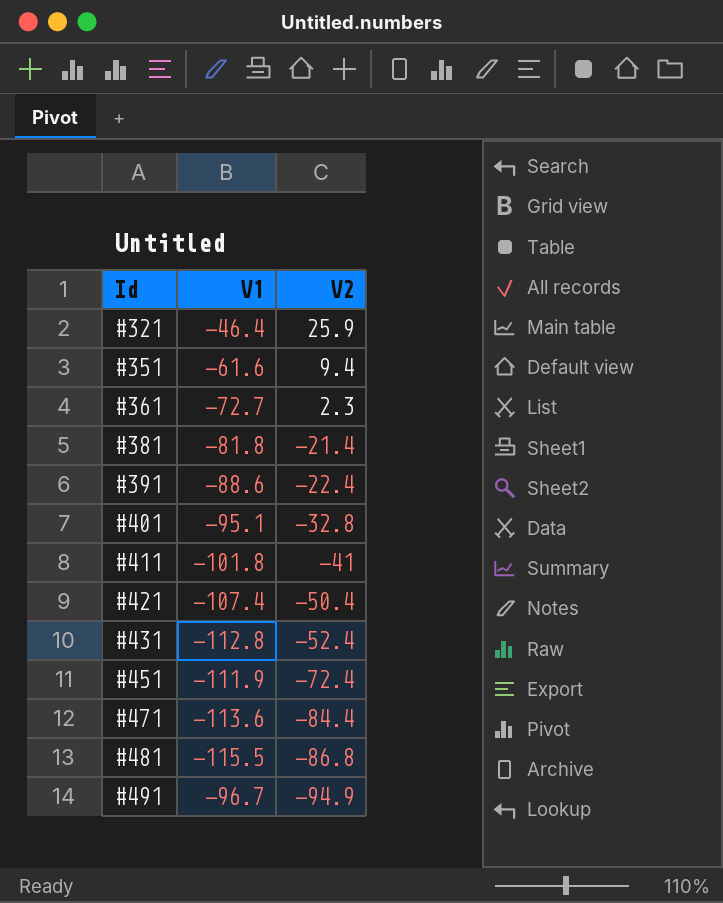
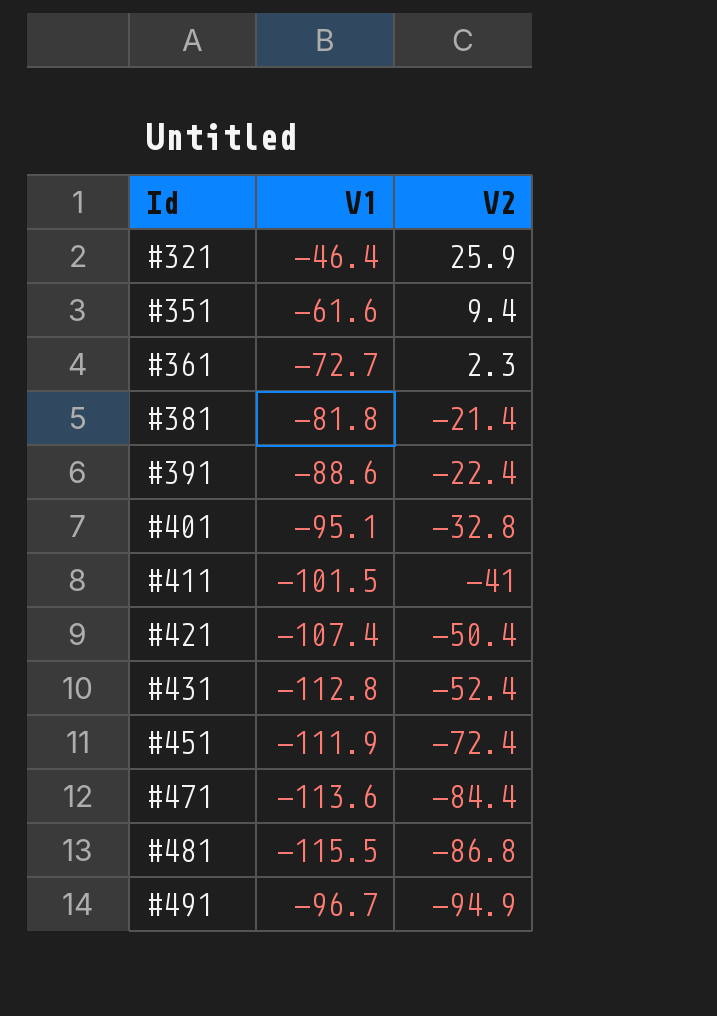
#411 | V1: -101.8 -> -101.5

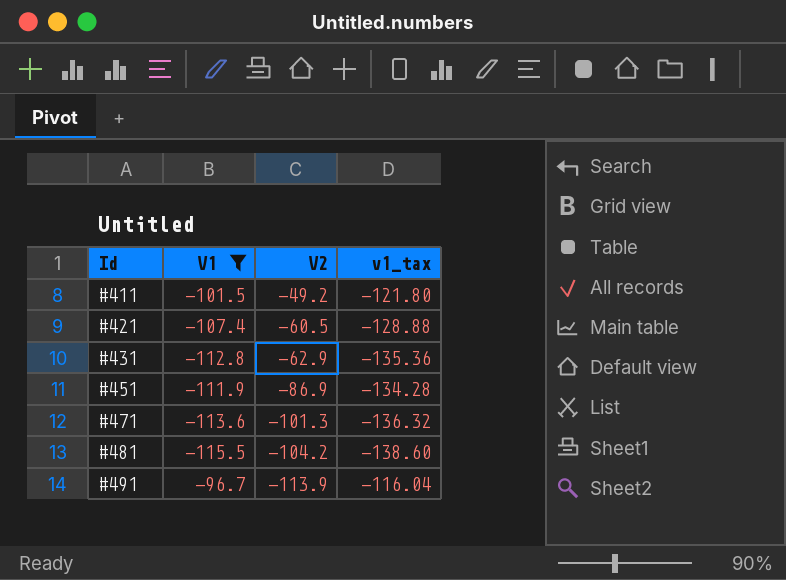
filter: none -> V1 <= -96.7
column v1_tax | formula: none -> [V1] * 1.2
#411 | V2: -41 -> -49.2
#421 | V2: -50.4 -> -60.5
#431 | V2: -52.4 -> -62.9
#451 | V2: -72.4 -> -86.9
#471 | V2: -84.4 -> -101.3
#481 | V2: -86.8 -> -104.2
#491 | V2: -94.9 -> -113.9

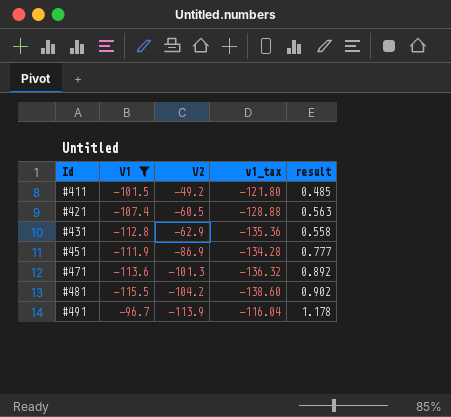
column result | formula: none -> [V2] / [V1]

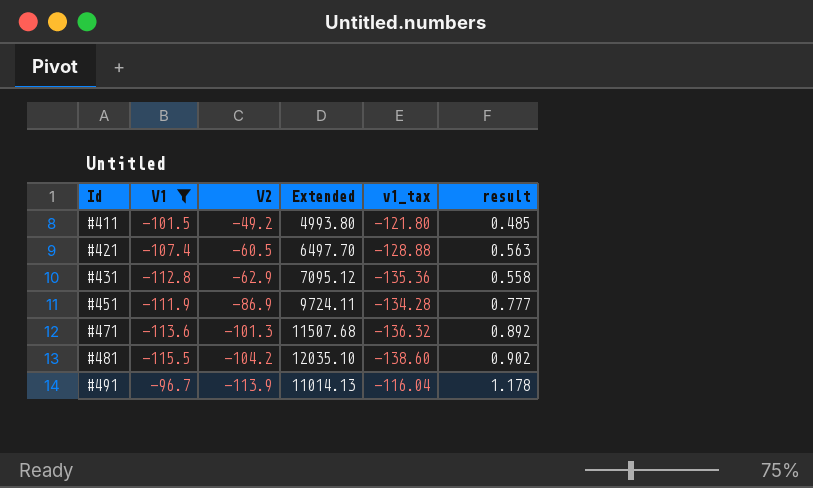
column Extended | formula: none -> [V1] * [V2]

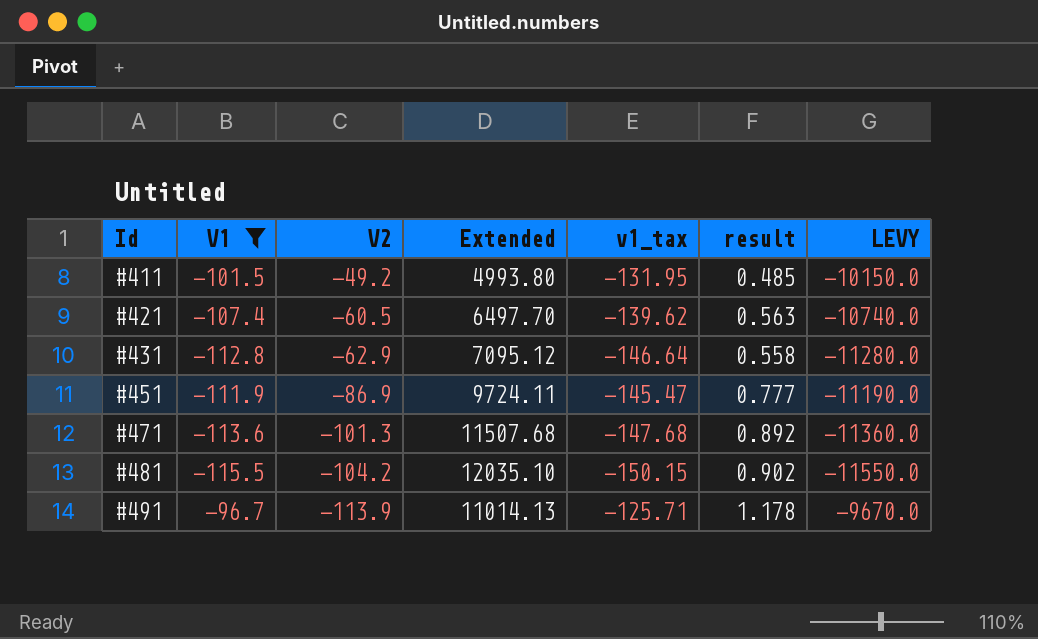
column v1_tax | formula: [V1] * 1.2 -> [V1] * 1.3
column LEVY | formula: none -> [V1] * 100

